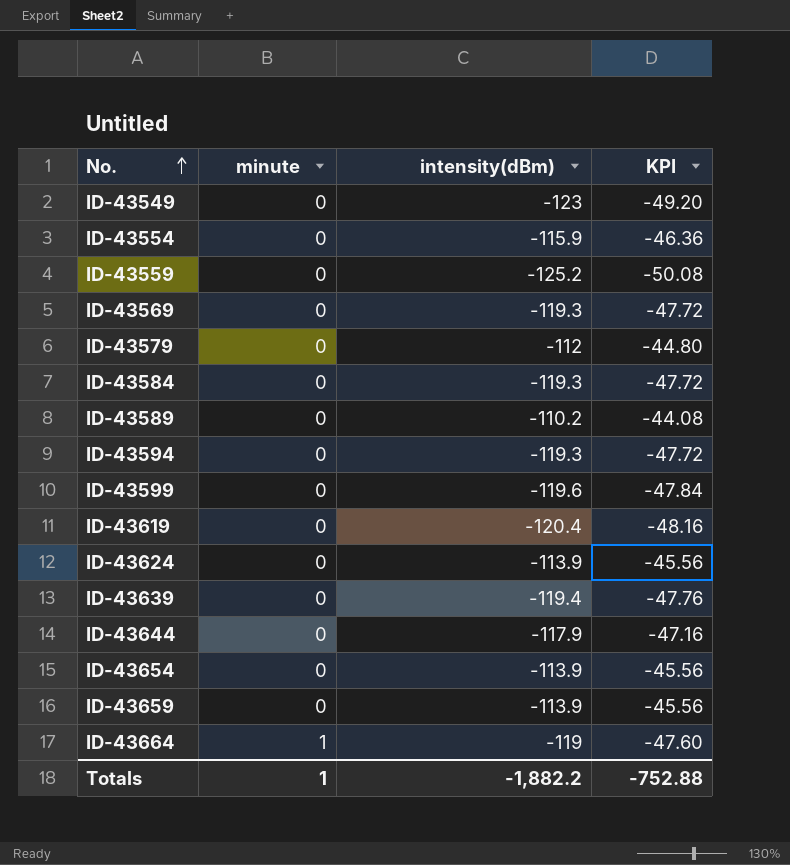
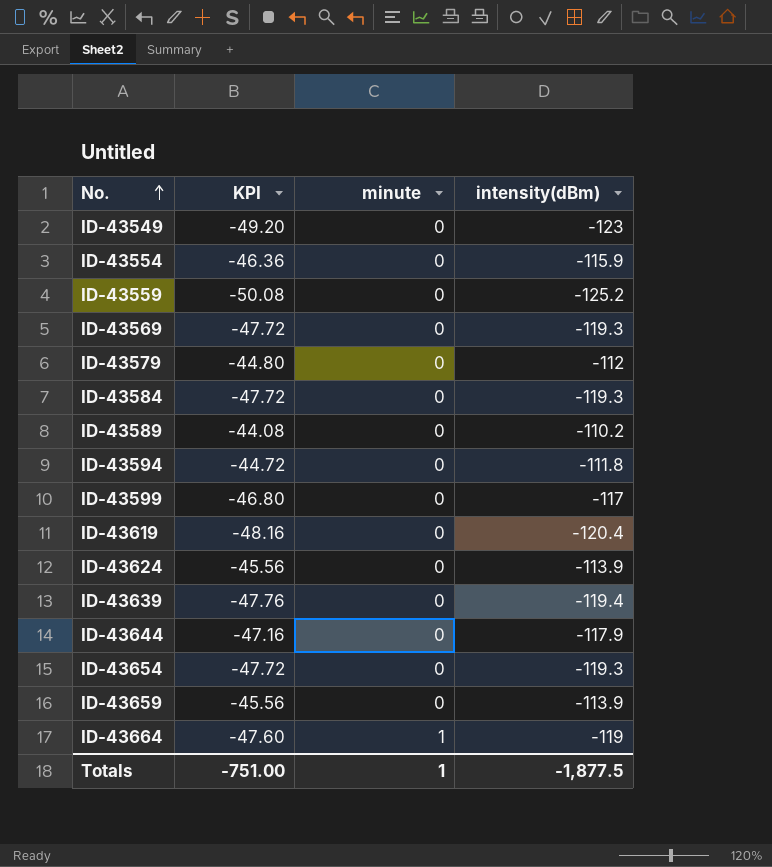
column KPI | position: 4 -> 2
ID-43594 | KPI: -47.72 -> -44.72
ID-43594 | intensity(dBm): -119.3 -> -111.8
ID-43599 | KPI: -47.84 -> -46.80
ID-43599 | intensity(dBm): -119.6 -> -117
ID-43654 | KPI: -45.56 -> -47.72
ID-43654 | intensity(dBm): -113.9 -> -119.3
Totals | KPI: -752.88 -> -751.00
Totals | intensity(dBm): -1,882.2 -> -1,877.5

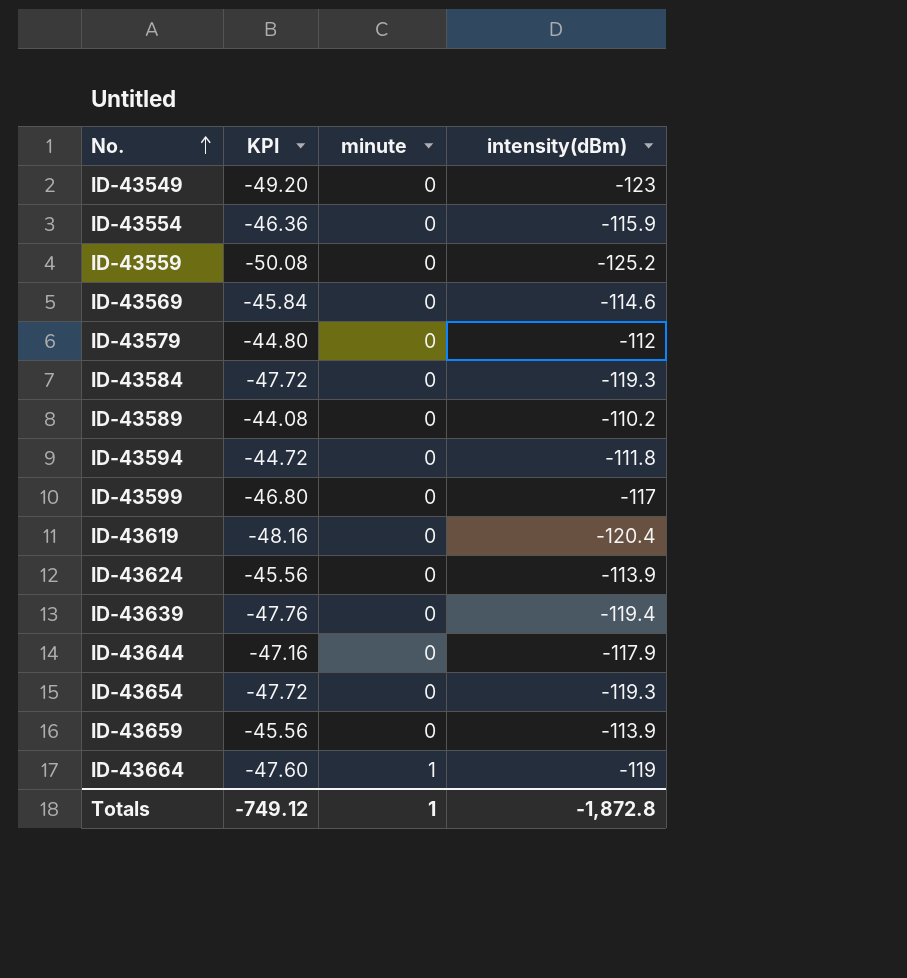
ID-43569 | KPI: -47.72 -> -45.84
ID-43569 | intensity(dBm): -119.3 -> -114.6
Totals | KPI: -751.00 -> -749.12
Totals | intensity(dBm): -1,877.5 -> -1,872.8

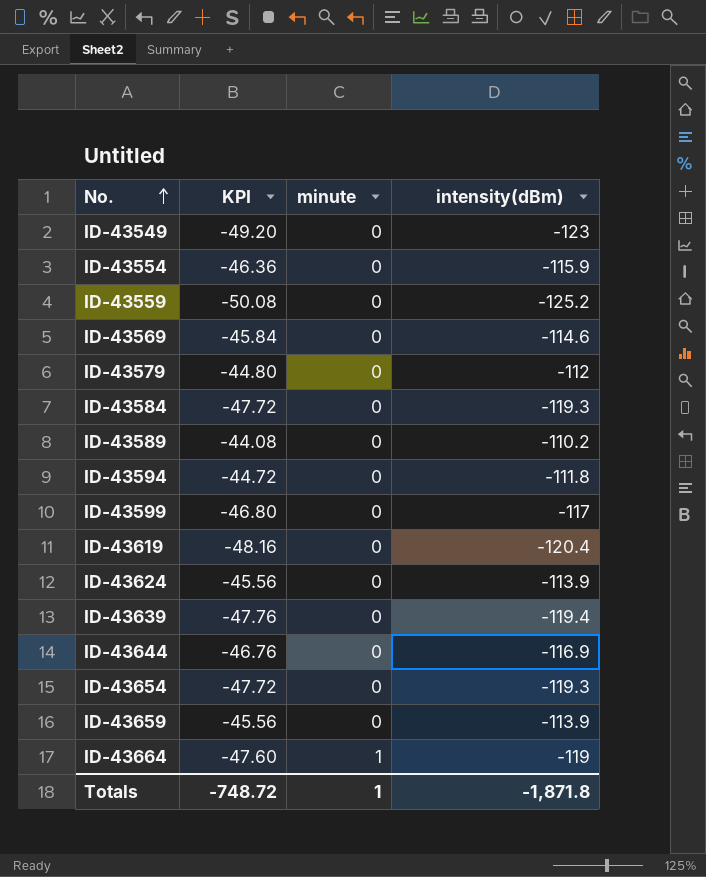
ID-43644 | KPI: -47.16 -> -46.76
ID-43644 | intensity(dBm): -117.9 -> -116.9
Totals | KPI: -749.12 -> -748.72
Totals | intensity(dBm): -1,872.8 -> -1,871.8

